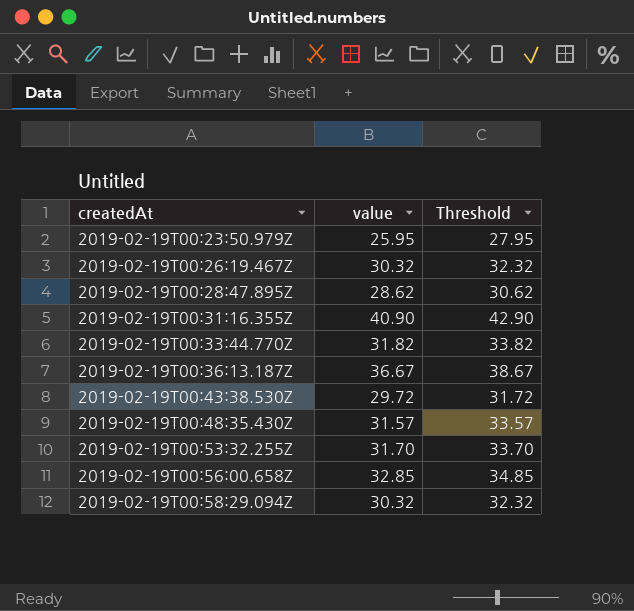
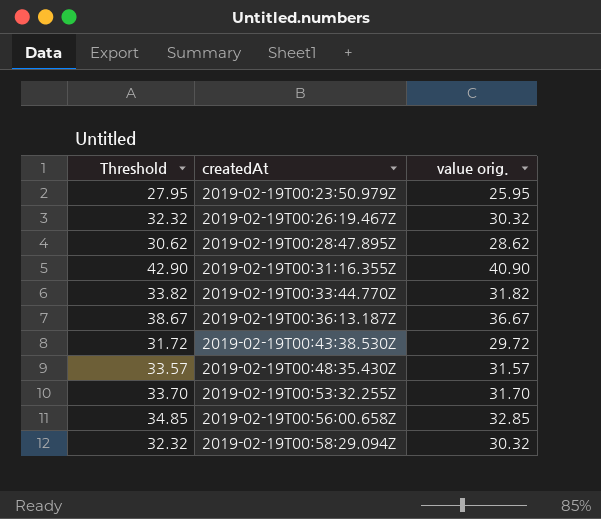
column Threshold | position: 3 -> 1
column name: value -> value orig.

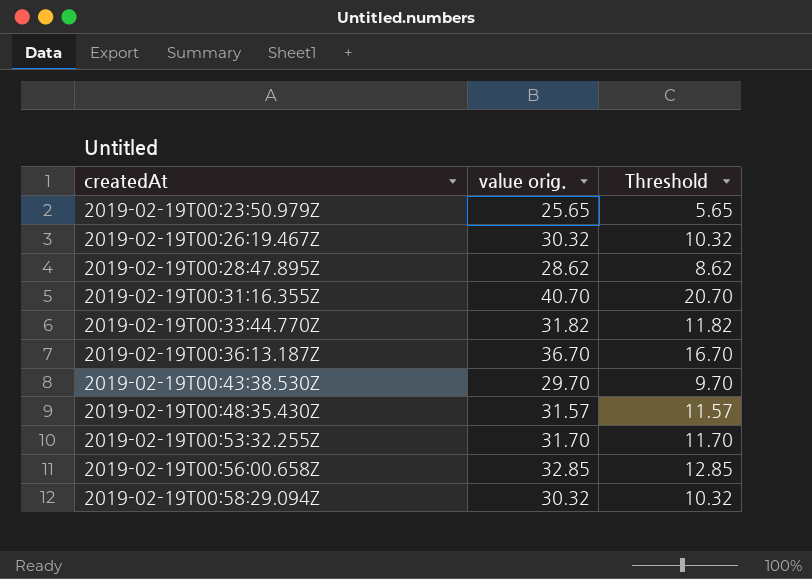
column Threshold | formula: [value orig.] + 2 -> [value orig.] - 20
column Threshold | position: 1 -> 3
2019-02-19T00:23:50.979Z | value orig.: 25.95 -> 25.65
2019-02-19T00:31:16.355Z | value orig.: 40.90 -> 40.70
2019-02-19T00:36:13.187Z | value orig.: 36.67 -> 36.70
2019-02-19T00:43:38.530Z | value orig.: 29.72 -> 29.70

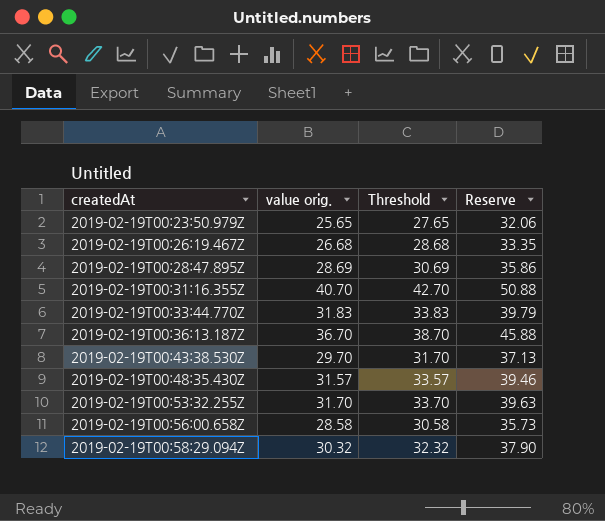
column Threshold | formula: [value orig.] - 20 -> [value orig.] + 2
column Reserve | formula: none -> [value orig.] * 1.25
2019-02-19T00:26:19.467Z | value orig.: 30.32 -> 26.68
2019-02-19T00:28:47.895Z | value orig.: 28.62 -> 28.69
2019-02-19T00:33:44.770Z | value orig.: 31.82 -> 31.83
2019-02-19T00:56:00.658Z | value orig.: 32.85 -> 28.58

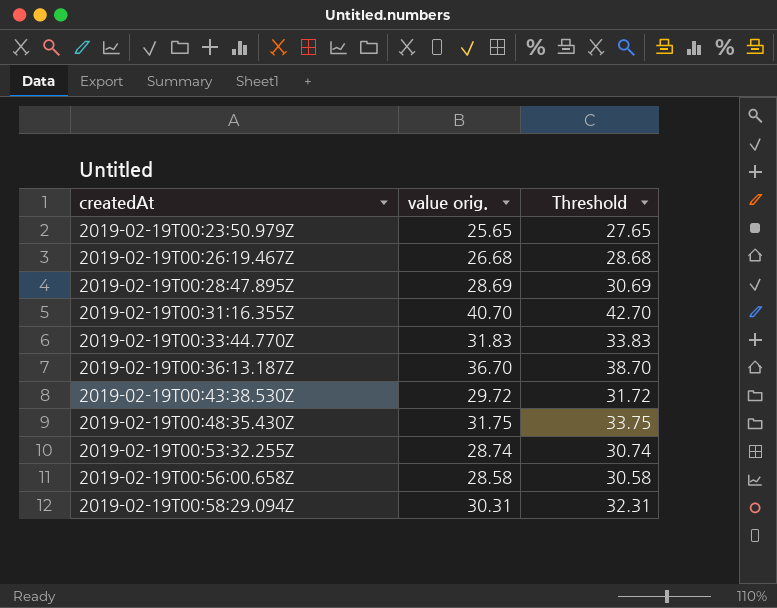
column Reserve | formula: [value orig.] * 1.25 -> none
2019-02-19T00:43:38.530Z | value orig.: 29.70 -> 29.72
2019-02-19T00:43:38.530Z | Threshold: 31.70 -> 31.72
2019-02-19T00:48:35.430Z | value orig.: 31.57 -> 31.75
2019-02-19T00:48:35.430Z | Threshold: 33.57 -> 33.75
2019-02-19T00:53:32.255Z | value orig.: 31.70 -> 28.74
2019-02-19T00:53:32.255Z | Threshold: 33.70 -> 30.74
2019-02-19T00:58:29.094Z | value orig.: 30.32 -> 30.31
2019-02-19T00:58:29.094Z | Threshold: 32.32 -> 32.31

